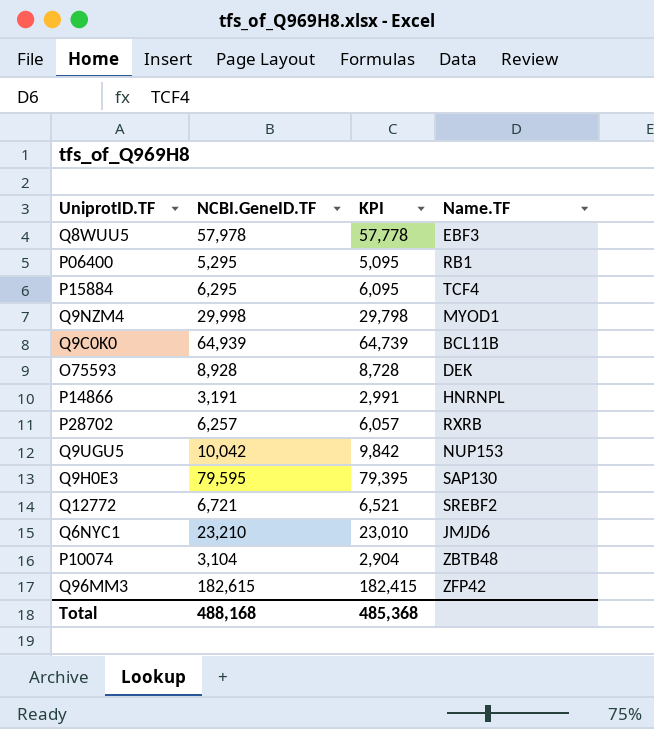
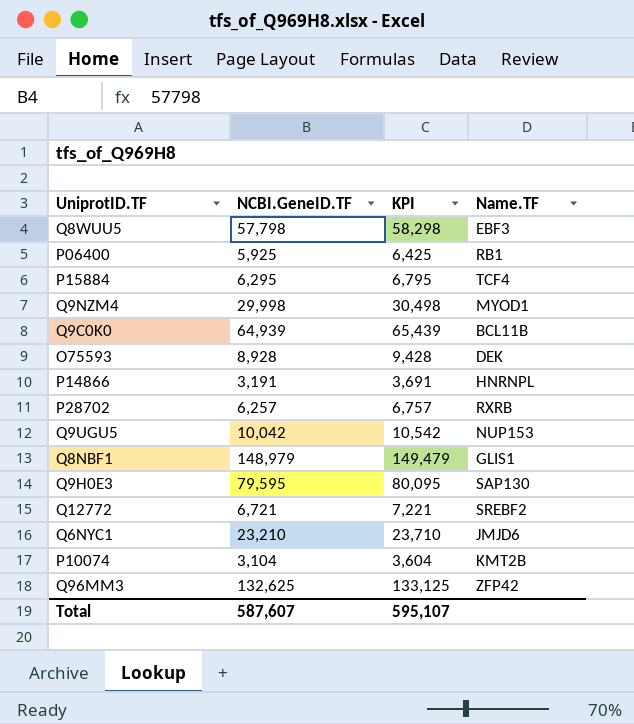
column KPI | formula: [NCBI.GeneID.TF] - 200 -> [NCBI.GeneID.TF] + 500
Q8WUU5 | NCBI.GeneID.TF: 57,978 -> 57,798
P06400 | NCBI.GeneID.TF: 5,295 -> 5,925
row Q8NBF1: none -> 148,979 | 149,479 | GLIS1
P10074 | Name.TF: ZBTB48 -> KMT2B
Q96MM3 | NCBI.GeneID.TF: 182,615 -> 132,625
Total | NCBI.GeneID.TF: 488,168 -> 587,607
Total | KPI: 485,368 -> 595,107

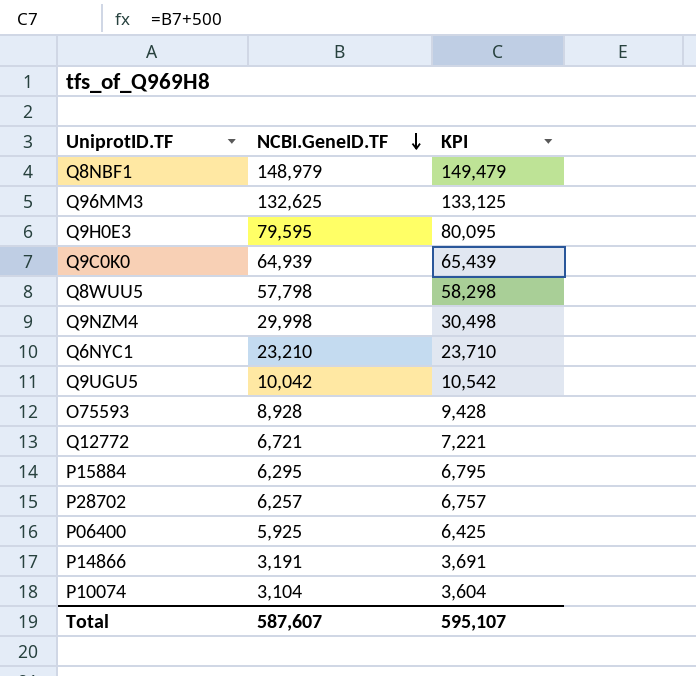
row order: none -> NCBI.GeneID.TF descending
column Name.TF | position: 4 -> none

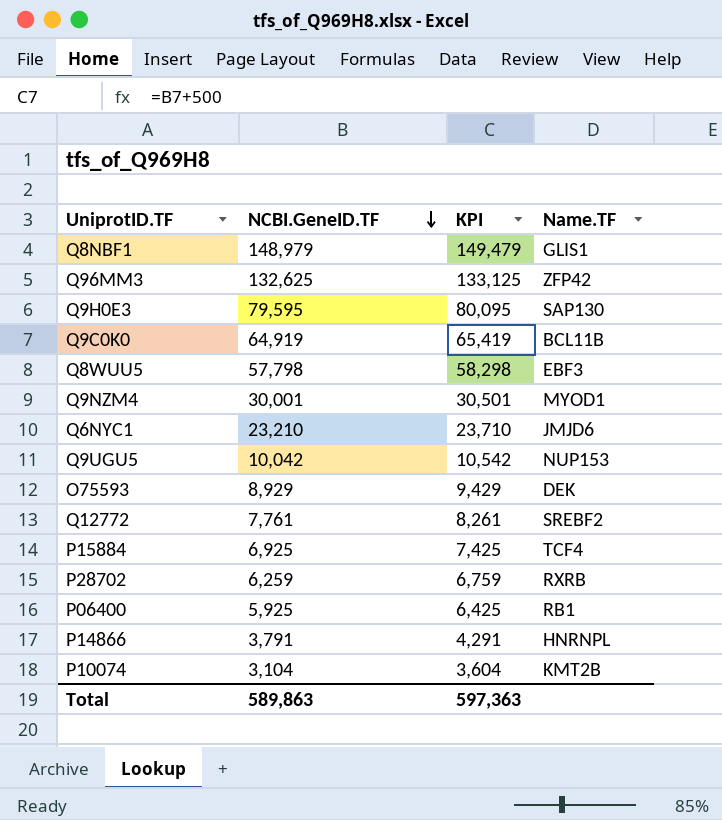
column Name.TF | position: none -> 4
Q9C0K0 | NCBI.GeneID.TF: 64,939 -> 64,919
Q9C0K0 | KPI: 65,439 -> 65,419
Q9NZM4 | NCBI.GeneID.TF: 29,998 -> 30,001
Q9NZM4 | KPI: 30,498 -> 30,501
O75593 | NCBI.GeneID.TF: 8,928 -> 8,929
O75593 | KPI: 9,428 -> 9,429
Q12772 | NCBI.GeneID.TF: 6,721 -> 7,761
Q12772 | KPI: 7,221 -> 8,261
P15884 | NCBI.GeneID.TF: 6,295 -> 6,925
P15884 | KPI: 6,795 -> 7,425
P28702 | NCBI.GeneID.TF: 6,257 -> 6,259
P28702 | KPI: 6,757 -> 6,759
P14866 | NCBI.GeneID.TF: 3,191 -> 3,791
P14866 | KPI: 3,691 -> 4,291
Total | NCBI.GeneID.TF: 587,607 -> 589,863
Total | KPI: 595,107 -> 597,363

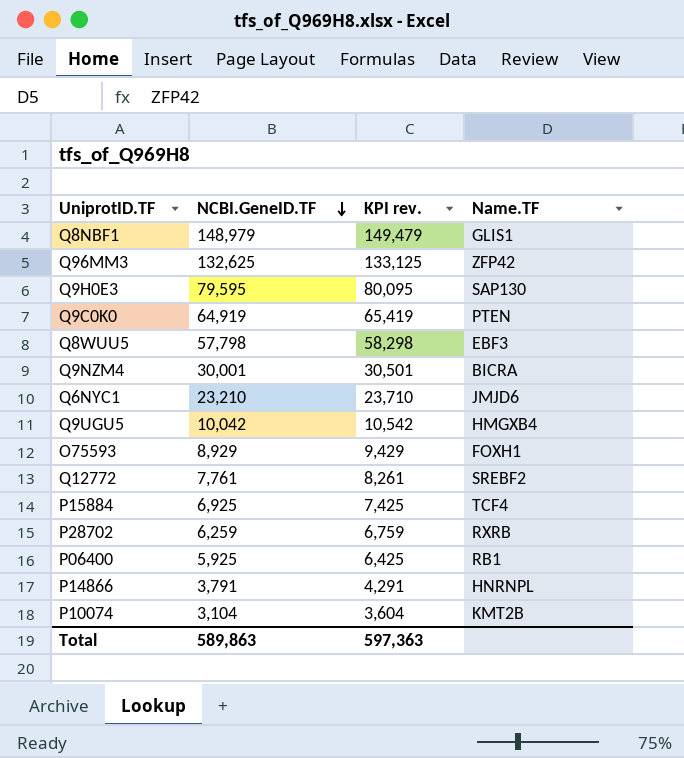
column name: KPI -> KPI rev.
Q9C0K0 | Name.TF: BCL11B -> PTEN
Q9NZM4 | Name.TF: MYOD1 -> BICRA
Q9UGU5 | Name.TF: NUP153 -> HMGXB4
O75593 | Name.TF: DEK -> FOXH1

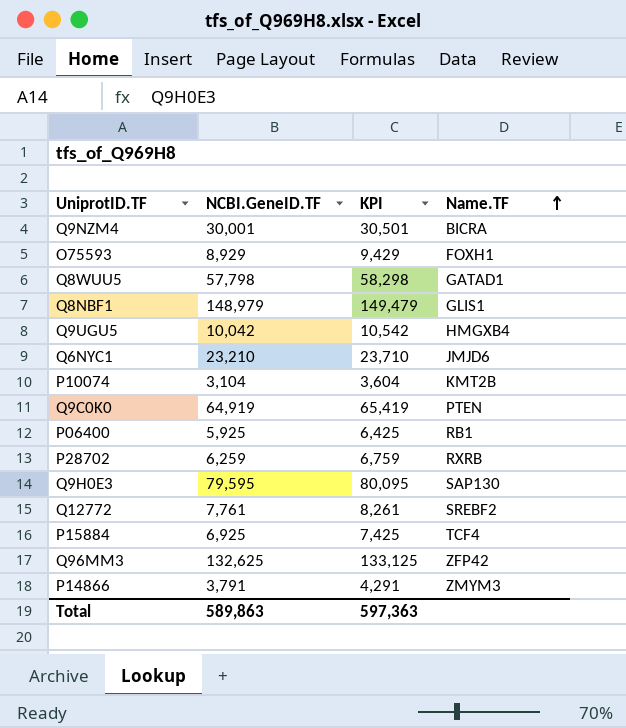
row order: NCBI.GeneID.TF descending -> Name.TF ascending
column name: KPI rev. -> KPI
Q8WUU5 | Name.TF: EBF3 -> GATAD1
P14866 | Name.TF: HNRNPL -> ZMYM3

